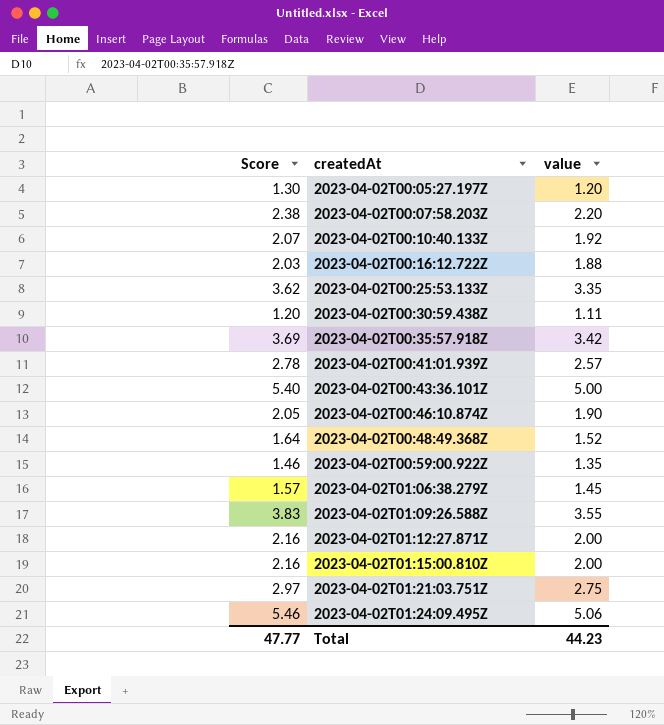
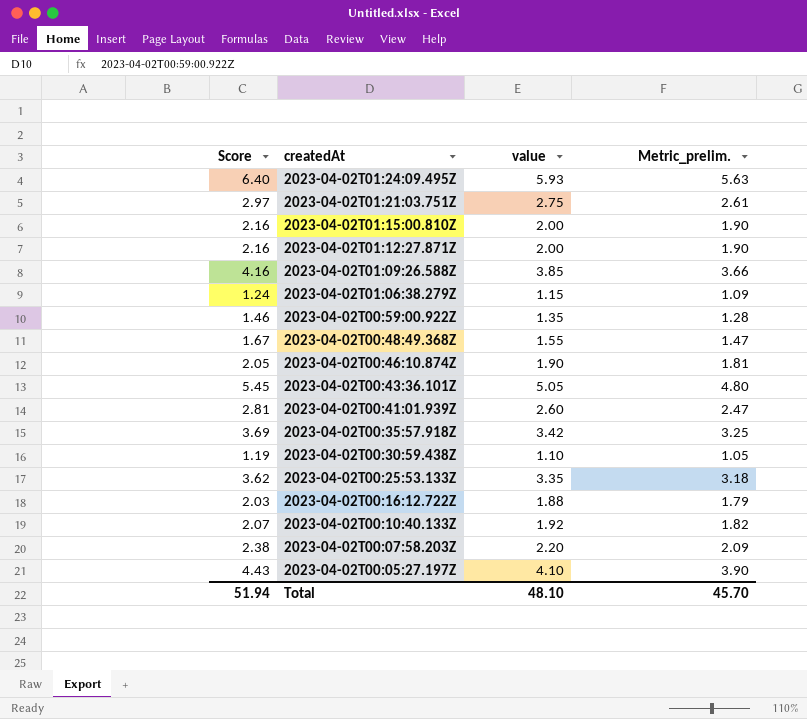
row order: createdAt ascending -> createdAt descending
column Metric_prelim. | formula: none -> [value] * 0.95
2023-04-02T01:24:09.495Z | Score: 5.46 -> 6.40
2023-04-02T01:24:09.495Z | value: 5.06 -> 5.93
2023-04-02T01:09:26.588Z | Score: 3.83 -> 4.16
2023-04-02T01:09:26.588Z | value: 3.55 -> 3.85
2023-04-02T01:06:38.279Z | Score: 1.57 -> 1.24
2023-04-02T01:06:38.279Z | value: 1.45 -> 1.15
2023-04-02T00:48:49.368Z | Score: 1.64 -> 1.67
2023-04-02T00:48:49.368Z | value: 1.52 -> 1.55
2023-04-02T00:43:36.101Z | Score: 5.40 -> 5.45
2023-04-02T00:43:36.101Z | value: 5.00 -> 5.05
2023-04-02T00:41:01.939Z | Score: 2.78 -> 2.81
2023-04-02T00:41:01.939Z | value: 2.57 -> 2.60
2023-04-02T00:30:59.438Z | Score: 1.20 -> 1.19
2023-04-02T00:30:59.438Z | value: 1.11 -> 1.10
2023-04-02T00:05:27.197Z | Score: 1.30 -> 4.43
2023-04-02T00:05:27.197Z | value: 1.20 -> 4.10
Total | Score: 47.77 -> 51.94
Total | value: 44.23 -> 48.10

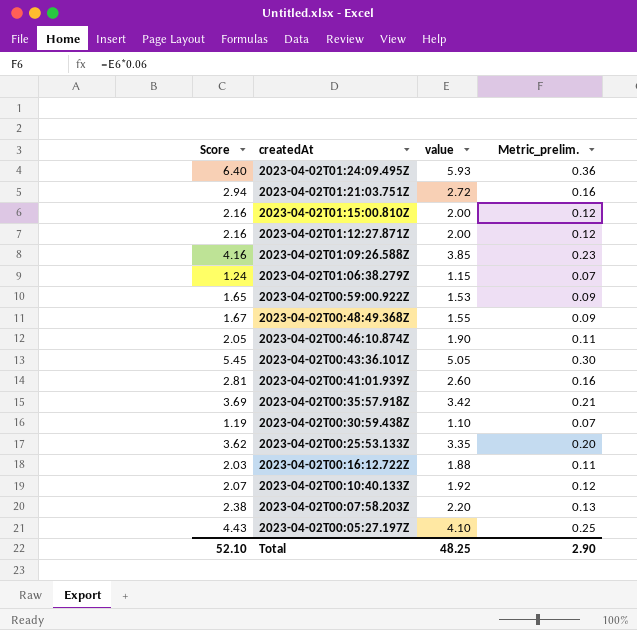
column Metric_prelim. | formula: [value] * 0.95 -> [value] * 0.06
2023-04-02T01:21:03.751Z | Score: 2.97 -> 2.94
2023-04-02T01:21:03.751Z | value: 2.75 -> 2.72
2023-04-02T00:59:00.922Z | Score: 1.46 -> 1.65
2023-04-02T00:59:00.922Z | value: 1.35 -> 1.53
Total | Score: 51.94 -> 52.10
Total | value: 48.10 -> 48.25
Total | Metric_prelim.: 45.70 -> 2.90

